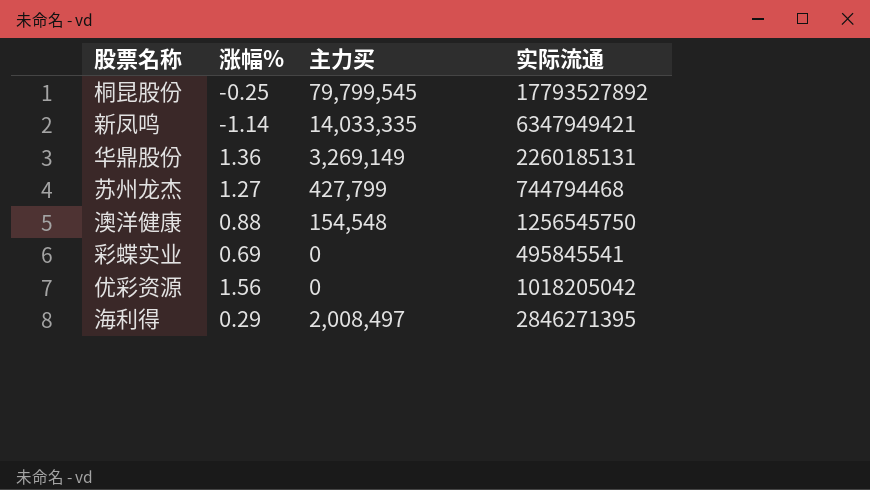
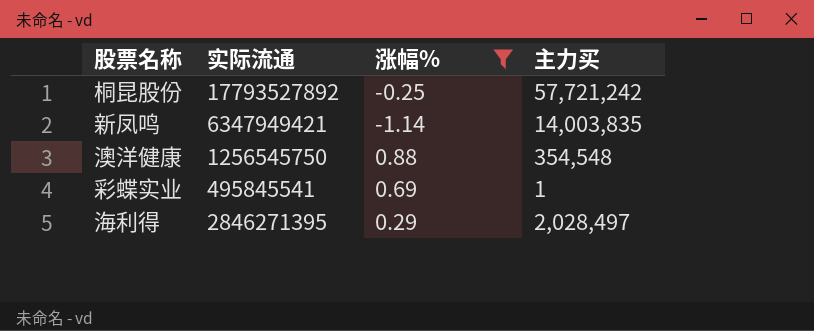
filter: none -> 涨幅% <= 0.88
column 实际流通 | position: 4 -> 2
桐昆股份 | 主力买: 79,799,545 -> 57,721,242
新凤鸣 | 主力买: 14,033,335 -> 14,003,835
澳洋健康 | 主力买: 154,548 -> 354,548
彩蝶实业 | 主力买: 0 -> 1
海利得 | 主力买: 2,008,497 -> 2,028,497

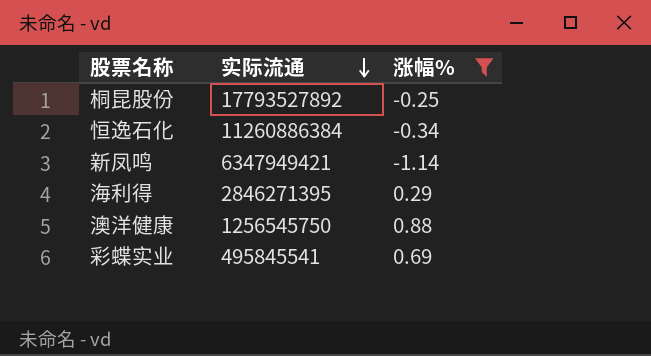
row order: none -> 实际流通 descending
column 主力买 | position: 4 -> none
row 恒逸石化: none -> 11260886384 | -0.34

